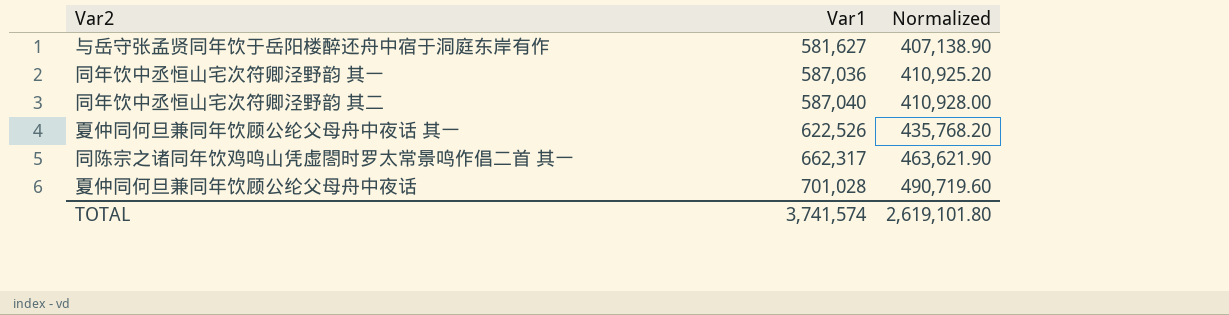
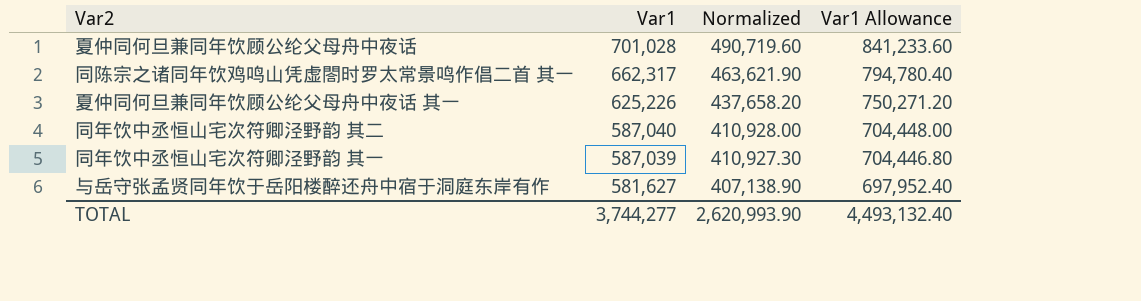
row order: Var1 ascending -> Var1 descending
column Var1 Allowance | formula: none -> [Var1] * 1.2
夏仲同何旦兼同年饮顾公纶父母舟中夜话 其一 | Var1: 622,526 -> 625,226
夏仲同何旦兼同年饮顾公纶父母舟中夜话 其一 | Normalized: 435,768.20 -> 437,658.20
同年饮中丞恒山宅次符卿泾野韵 其一 | Var1: 587,036 -> 587,039
同年饮中丞恒山宅次符卿泾野韵 其一 | Normalized: 410,925.20 -> 410,927.30
TOTAL | Var1: 3,741,574 -> 3,744,277
TOTAL | Normalized: 2,619,101.80 -> 2,620,993.90

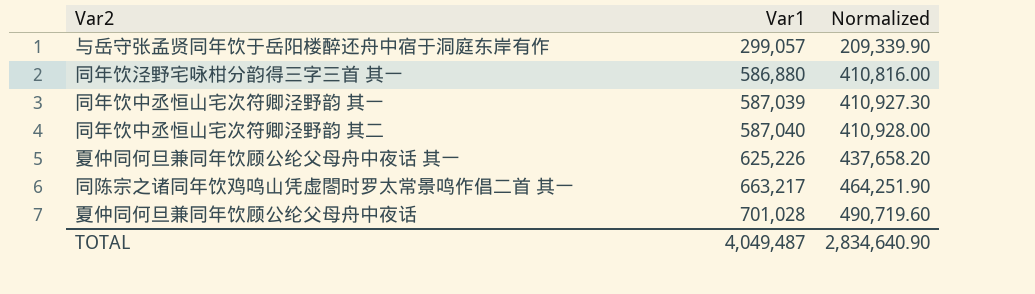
row order: Var1 descending -> Var1 ascending
column Var1 Allowance | formula: [Var1] * 1.2 -> none
与岳守张孟贤同年饮于岳阳楼醉还舟中宿于洞庭东岸有作 | Var1: 581,627 -> 299,057
与岳守张孟贤同年饮于岳阳楼醉还舟中宿于洞庭东岸有作 | Normalized: 407,138.90 -> 209,339.90
row 同年饮泾野宅咏柑分韵得三字三首 其一: none -> 586,880 | 410,816.00
同陈宗之诸同年饮鸡鸣山凭虚閤时罗太常景鸣作倡二首 其一 | Var1: 662,317 -> 663,217
同陈宗之诸同年饮鸡鸣山凭虚閤时罗太常景鸣作倡二首 其一 | Normalized: 463,621.90 -> 464,251.90
TOTAL | Var1: 3,744,277 -> 4,049,487
TOTAL | Normalized: 2,620,993.90 -> 2,834,640.90

